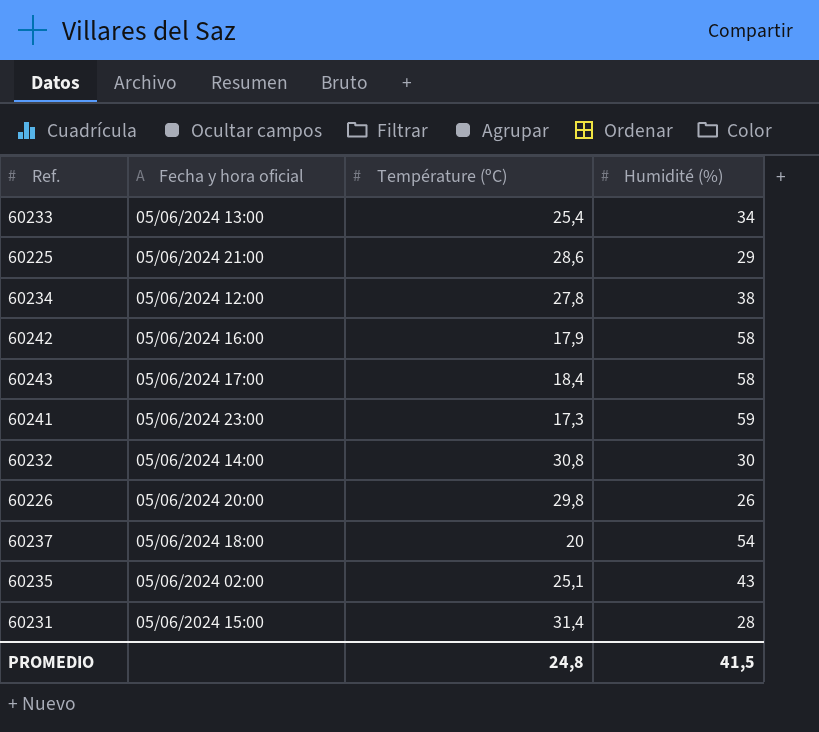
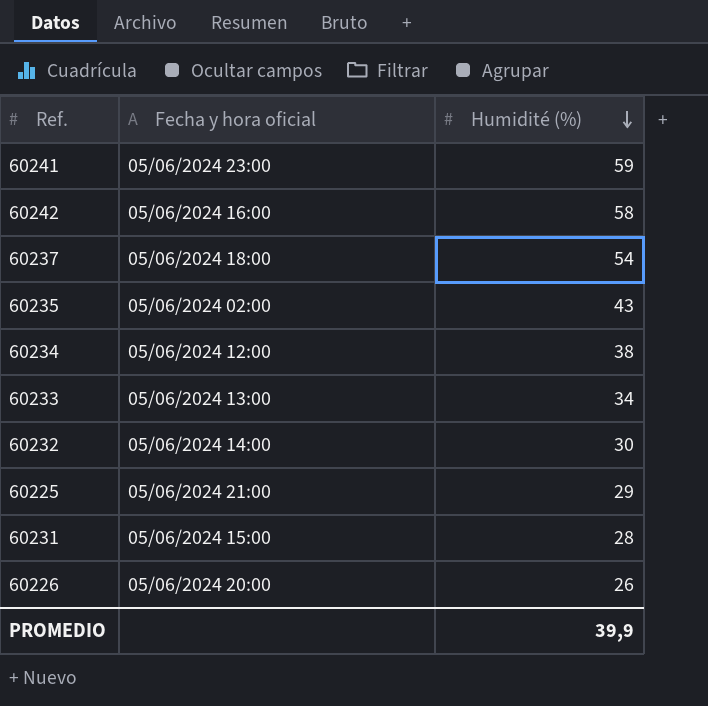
row order: none -> Humidité (%) descending
column Température (ºC) | position: 3 -> none
row 60243: 05/06/2024 17:00 | 18,4 | 58 -> none
PROMEDIO | Humidité (%): 41,5 -> 39,9

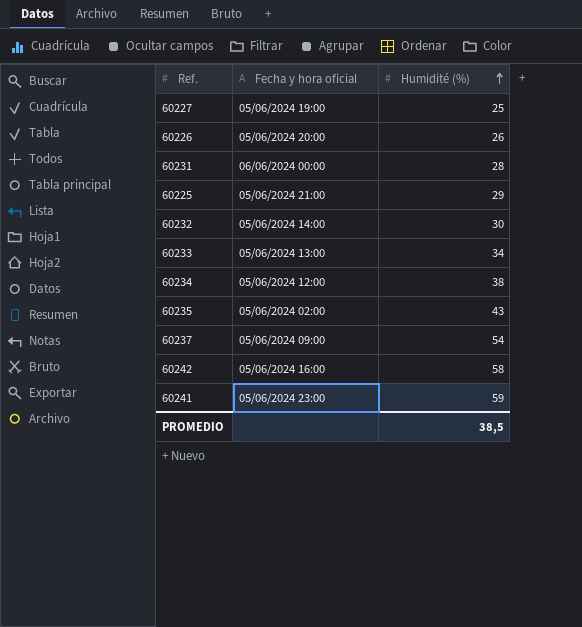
row order: Humidité (%) descending -> Humidité (%) ascending
row 60227: none -> 05/06/2024 19:00 | 25
60231 | Fecha y hora oficial: 05/06/2024 15:00 -> 06/06/2024 00:00
60237 | Fecha y hora oficial: 05/06/2024 18:00 -> 05/06/2024 09:00
PROMEDIO | Humidité (%): 39,9 -> 38,5

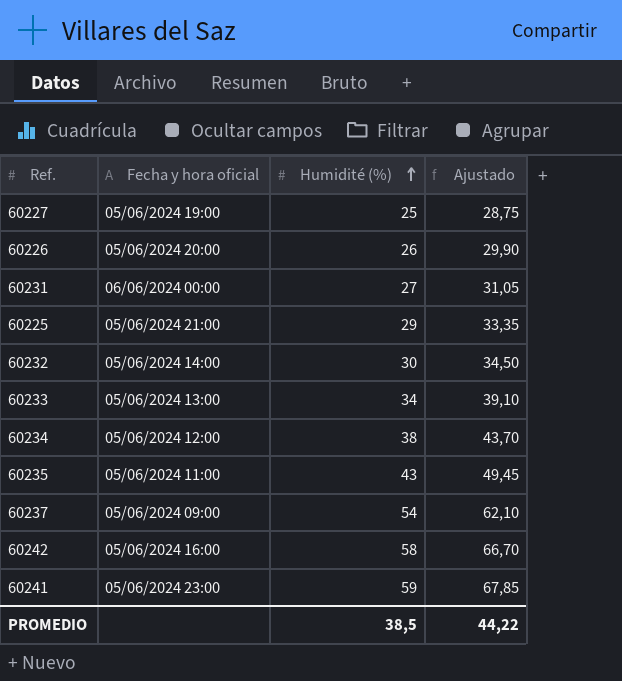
column Ajustado | formula: none -> [Humidité (%)] * 1,15
60231 | Humidité (%): 28 -> 27
60235 | Fecha y hora oficial: 05/06/2024 02:00 -> 05/06/2024 11:00

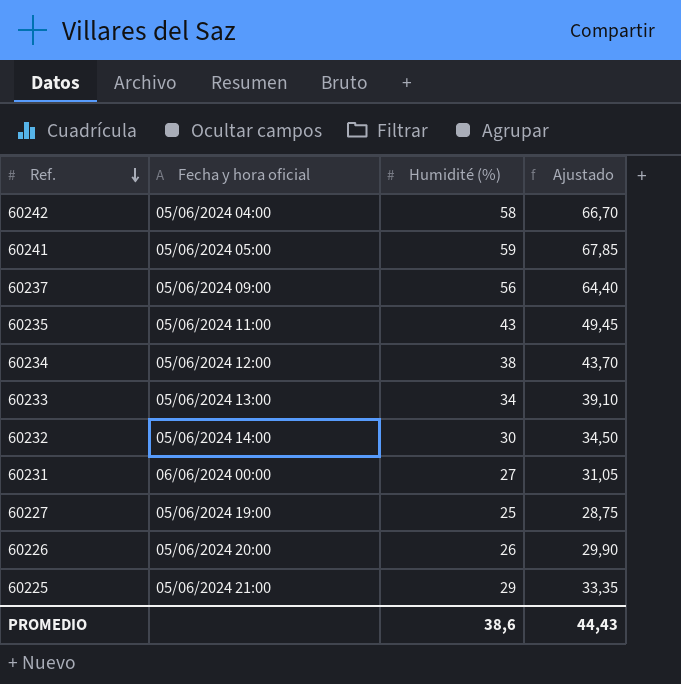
row order: Humidité (%) ascending -> Ref. descending
60242 | Fecha y hora oficial: 05/06/2024 16:00 -> 05/06/2024 04:00
60241 | Fecha y hora oficial: 05/06/2024 23:00 -> 05/06/2024 05:00
60237 | Humidité (%): 54 -> 56
60237 | Ajustado: 62,10 -> 64,40
PROMEDIO | Humidité (%): 38,5 -> 38,6
PROMEDIO | Ajustado: 44,22 -> 44,43

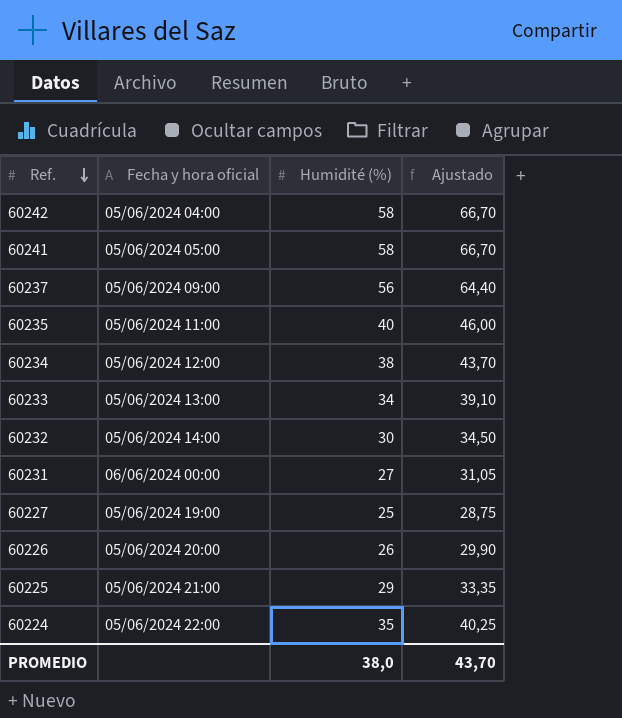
60241 | Humidité (%): 59 -> 58
60241 | Ajustado: 67,85 -> 66,70
60235 | Humidité (%): 43 -> 40
60235 | Ajustado: 49,45 -> 46,00
row 60224: none -> 05/06/2024 22:00 | 35 | 40,25
PROMEDIO | Humidité (%): 38,6 -> 38,0
PROMEDIO | Ajustado: 44,43 -> 43,70

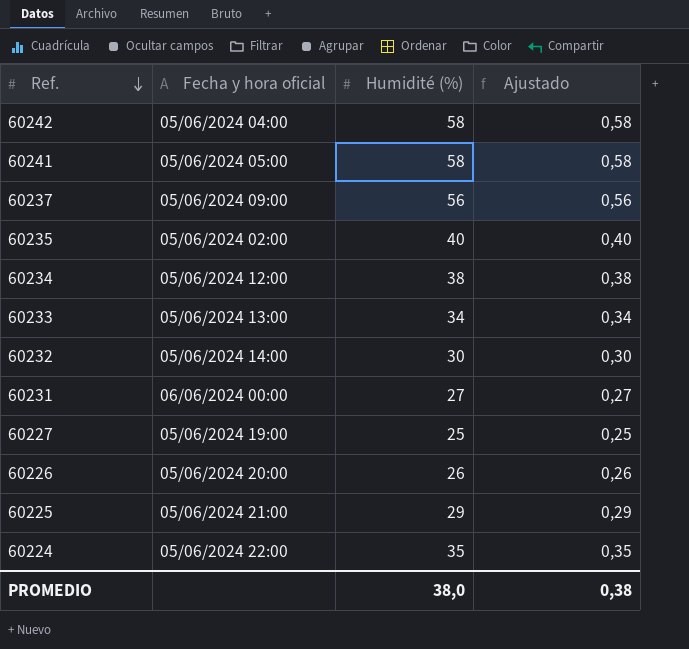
column Ajustado | formula: [Humidité (%)] * 1,15 -> [Humidité (%)] * 0,01
60235 | Fecha y hora oficial: 05/06/2024 11:00 -> 05/06/2024 02:00
PROMEDIO | Ajustado: 43,70 -> 0,38

